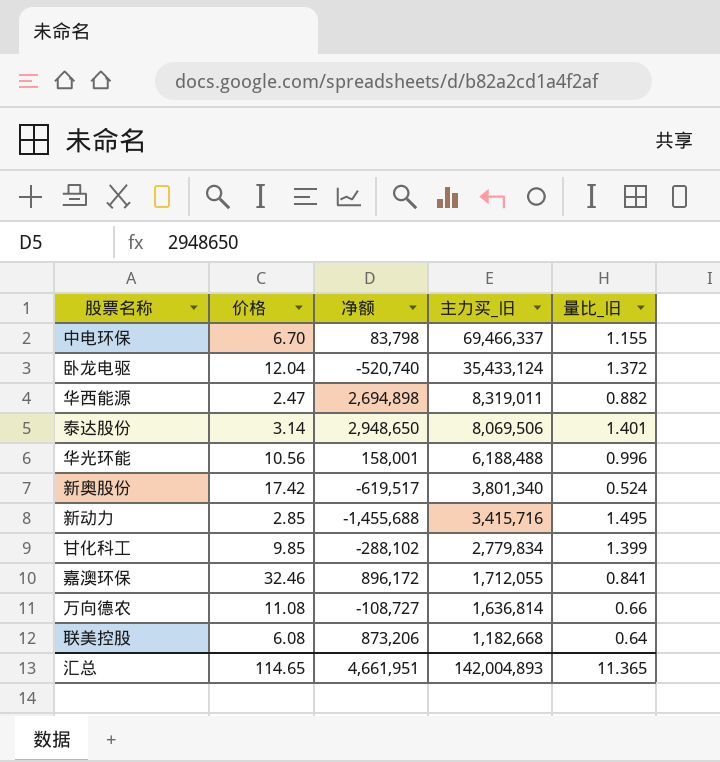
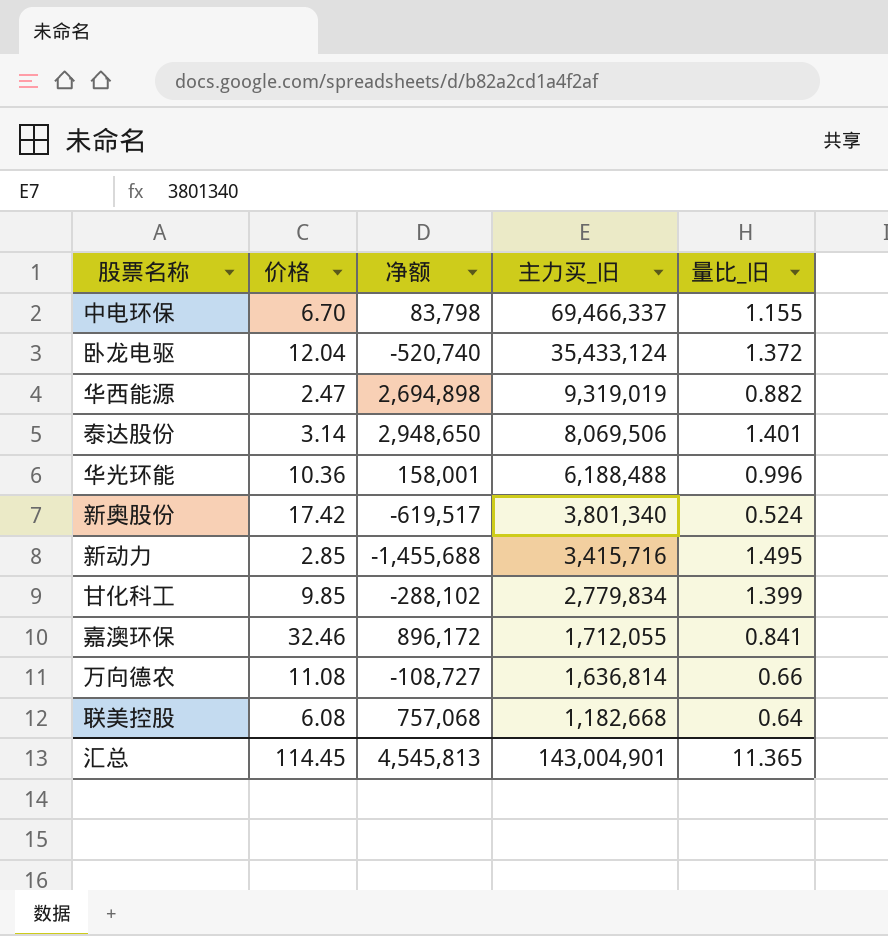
华西能源 | 主力买_旧: 8,319,011 -> 9,319,019
华光环能 | 价格: 10.56 -> 10.36
联美控股 | 净额: 873,206 -> 757,068
汇总 | 价格: 114.65 -> 114.45
汇总 | 净额: 4,661,951 -> 4,545,813
汇总 | 主力买_旧: 142,004,893 -> 143,004,901

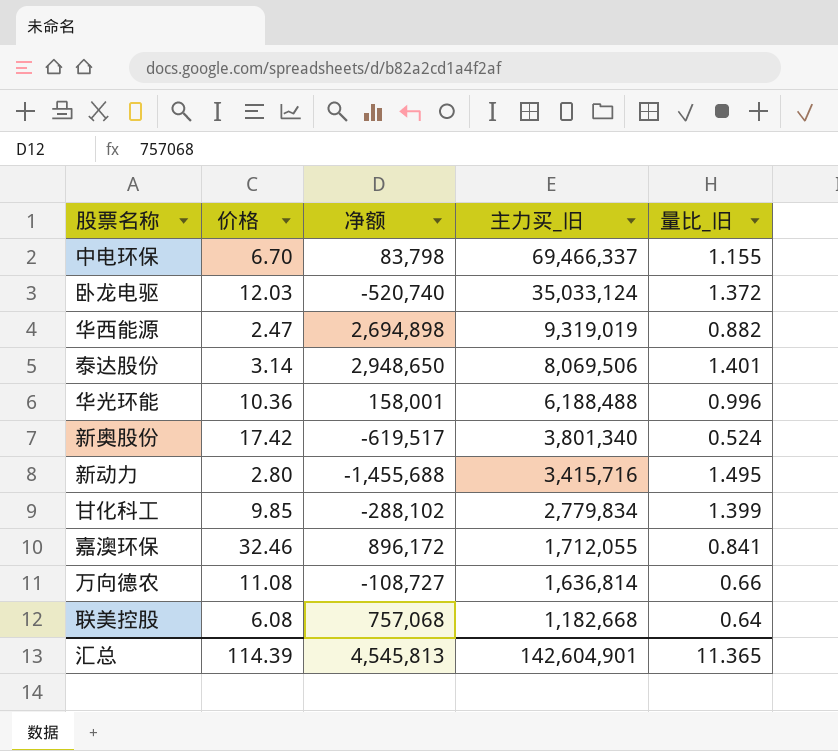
卧龙电驱 | 价格: 12.04 -> 12.03
卧龙电驱 | 主力买_旧: 35,433,124 -> 35,033,124
新动力 | 价格: 2.85 -> 2.80
汇总 | 价格: 114.45 -> 114.39
汇总 | 主力买_旧: 143,004,901 -> 142,604,901

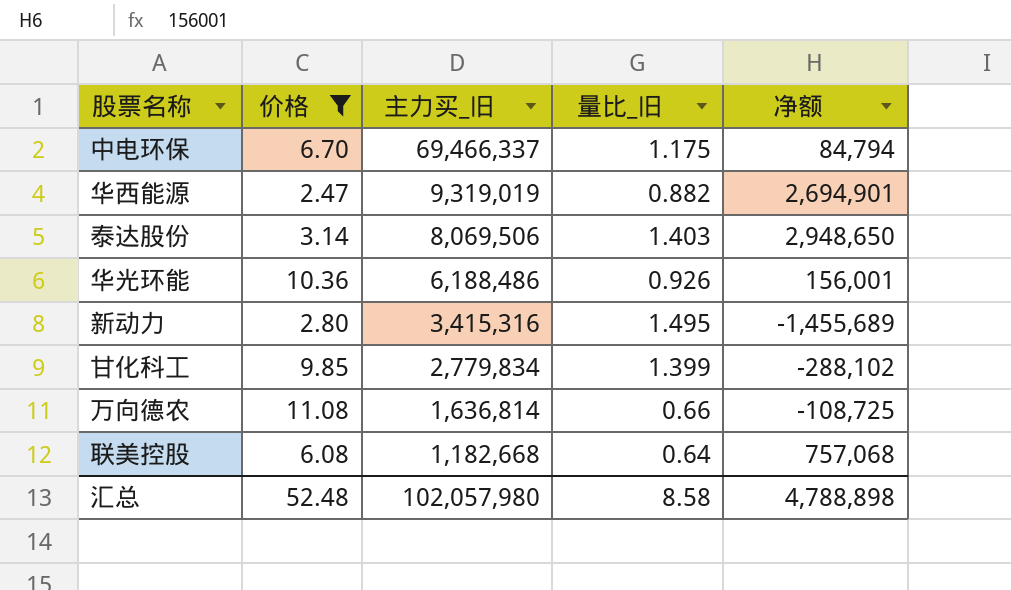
filter: none -> 价格 <= 11.08
column 净额 | position: 3 -> 5
中电环保 | 量比_旧: 1.155 -> 1.175
中电环保 | 净额: 83,798 -> 84,794
华西能源 | 净额: 2,694,898 -> 2,694,901
泰达股份 | 量比_旧: 1.401 -> 1.403
华光环能 | 主力买_旧: 6,188,488 -> 6,188,486
华光环能 | 量比_旧: 0.996 -> 0.926
华光环能 | 净额: 158,001 -> 156,001
新动力 | 主力买_旧: 3,415,716 -> 3,415,316
新动力 | 净额: -1,455,688 -> -1,455,689
万向德农 | 净额: -108,727 -> -108,725
汇总 | 价格: 114.39 -> 52.48
汇总 | 主力买_旧: 142,604,901 -> 102,057,980
汇总 | 量比_旧: 11.365 -> 8.58
汇总 | 净额: 4,545,813 -> 4,788,898

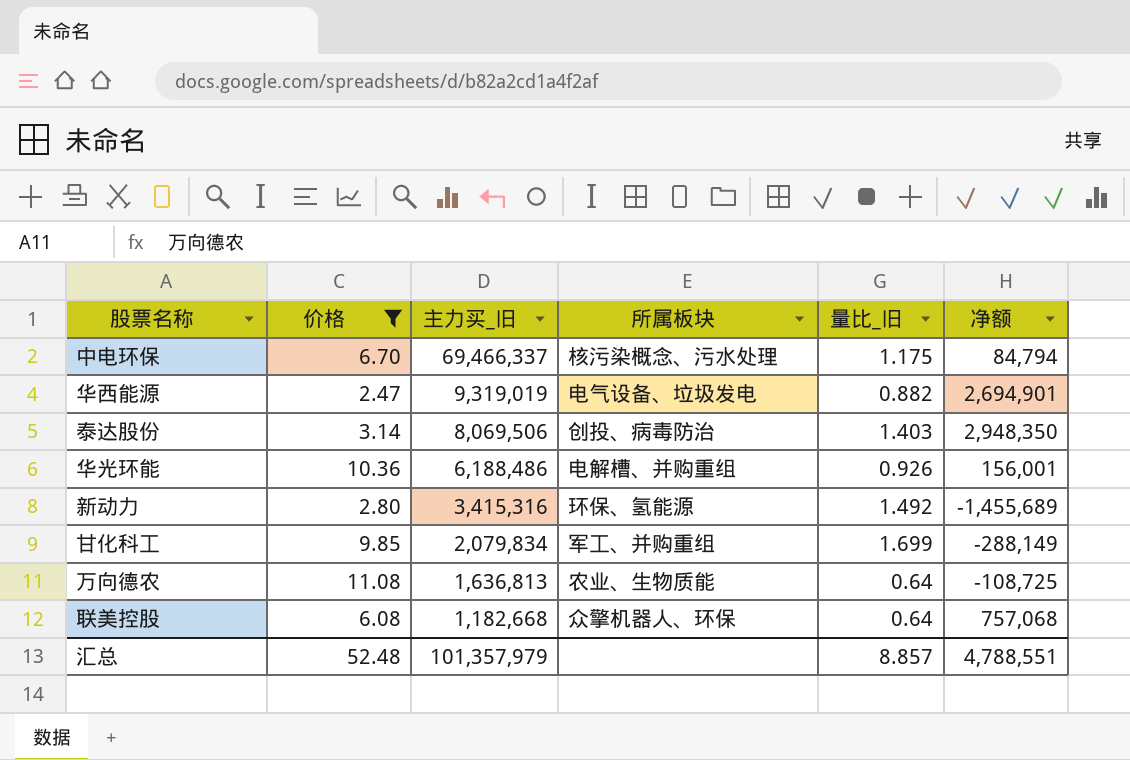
column 所属板块 | position: none -> 4
泰达股份 | 净额: 2,948,650 -> 2,948,350
新动力 | 量比_旧: 1.495 -> 1.492
甘化科工 | 主力买_旧: 2,779,834 -> 2,079,834
甘化科工 | 量比_旧: 1.399 -> 1.699
甘化科工 | 净额: -288,102 -> -288,149
万向德农 | 主力买_旧: 1,636,814 -> 1,636,813
万向德农 | 量比_旧: 0.66 -> 0.64
汇总 | 主力买_旧: 102,057,980 -> 101,357,979
汇总 | 量比_旧: 8.58 -> 8.857
汇总 | 净额: 4,788,898 -> 4,788,551

